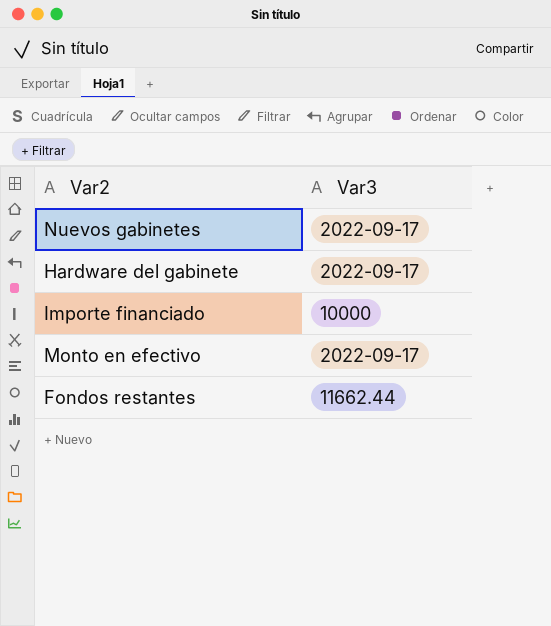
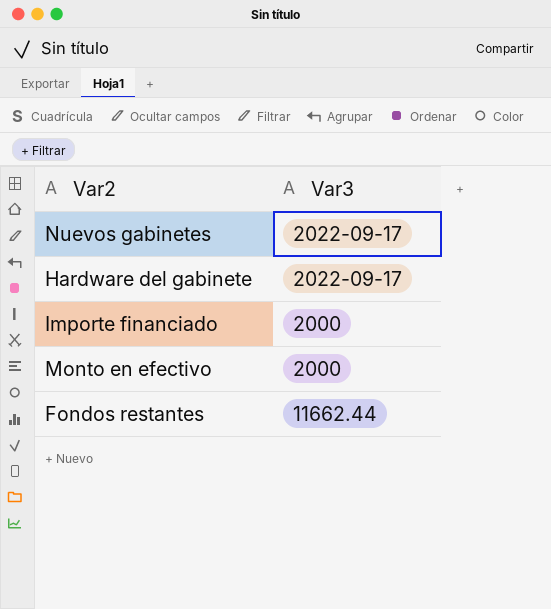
Importe financiado | Var3: 10000 -> 2000
Monto en efectivo | Var3: 2022-09-17 -> 2000

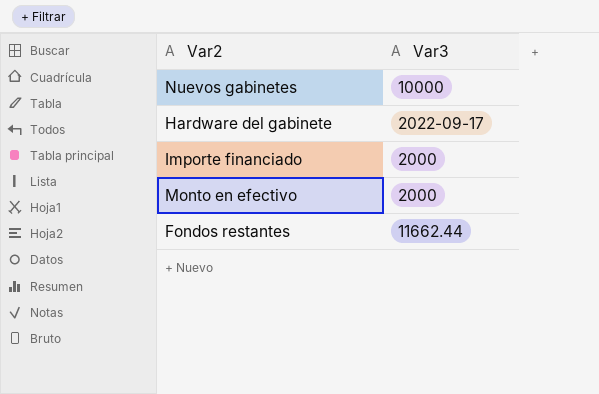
Nuevos gabinetes | Var3: 2022-09-17 -> 10000

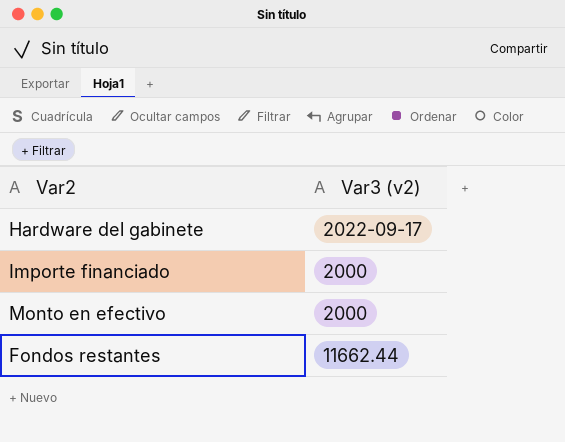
column name: Var3 -> Var3 (v2)
row Nuevos gabinetes: 10000 -> none

